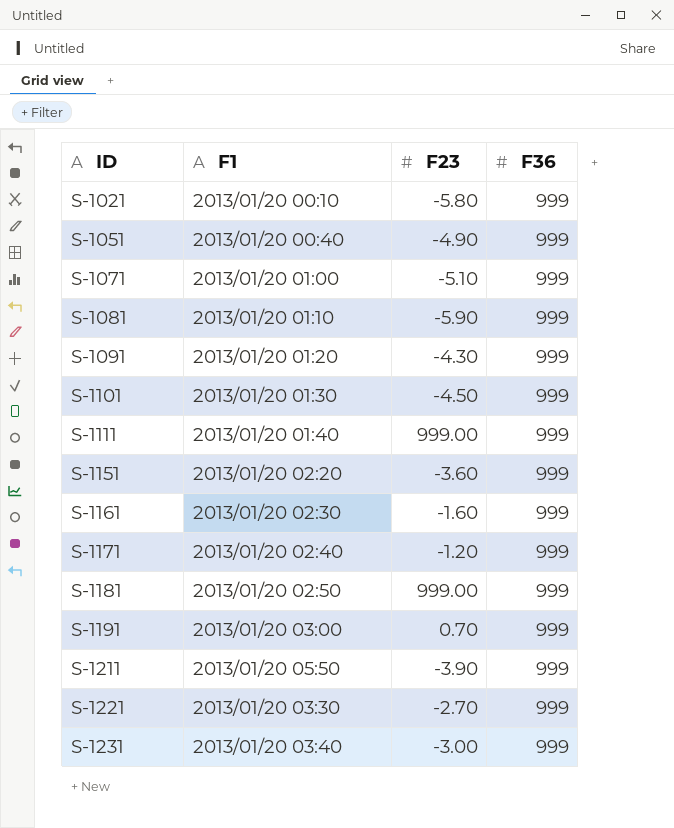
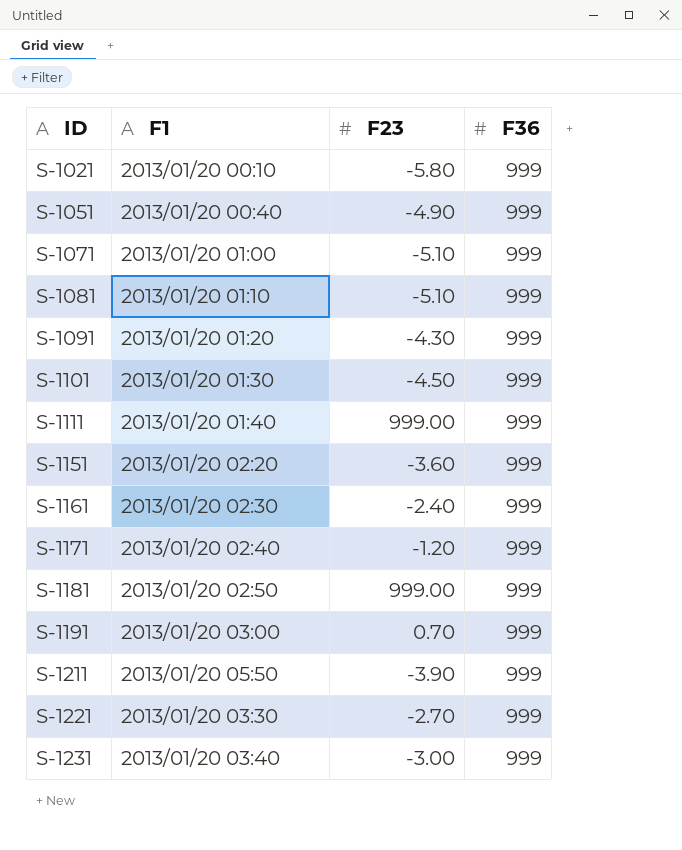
S-1081 | F23: -5.90 -> -5.10
S-1161 | F23: -1.60 -> -2.40

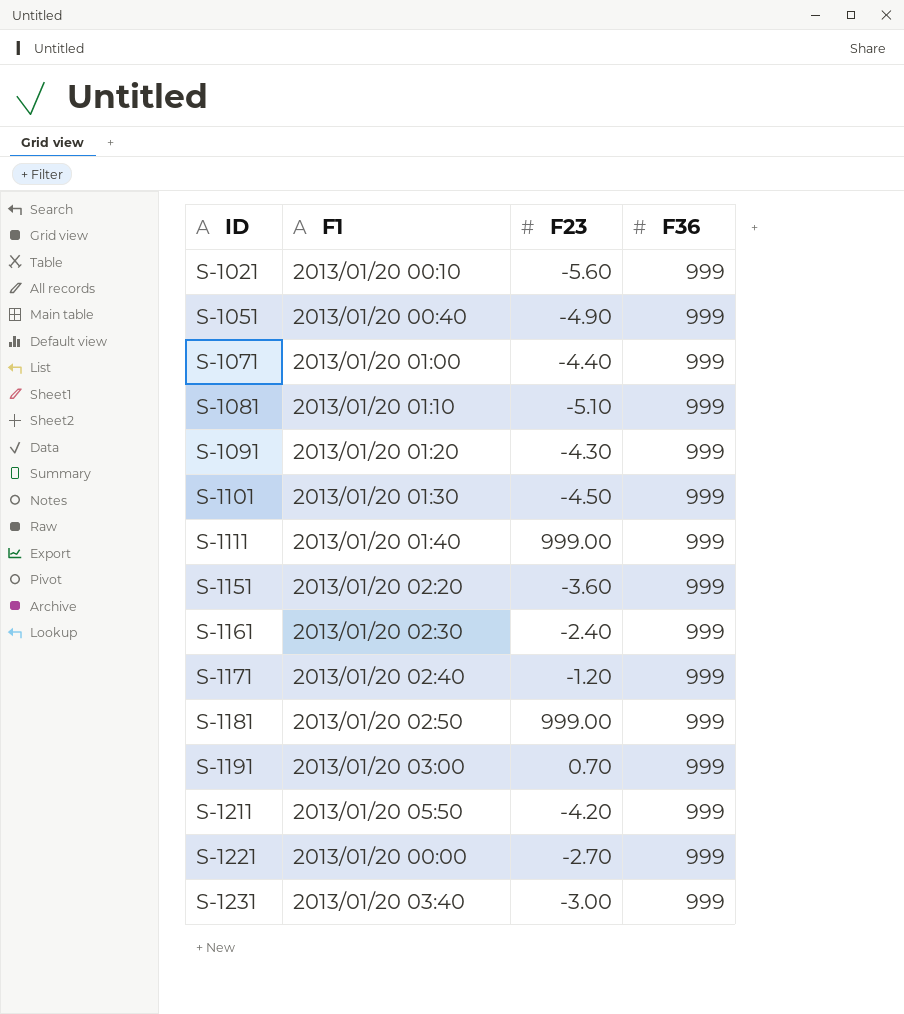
S-1021 | F23: -5.80 -> -5.60
S-1071 | F23: -5.10 -> -4.40
S-1211 | F23: -3.90 -> -4.20
S-1221 | F1: 2013/01/20 03:30 -> 2013/01/20 00:00

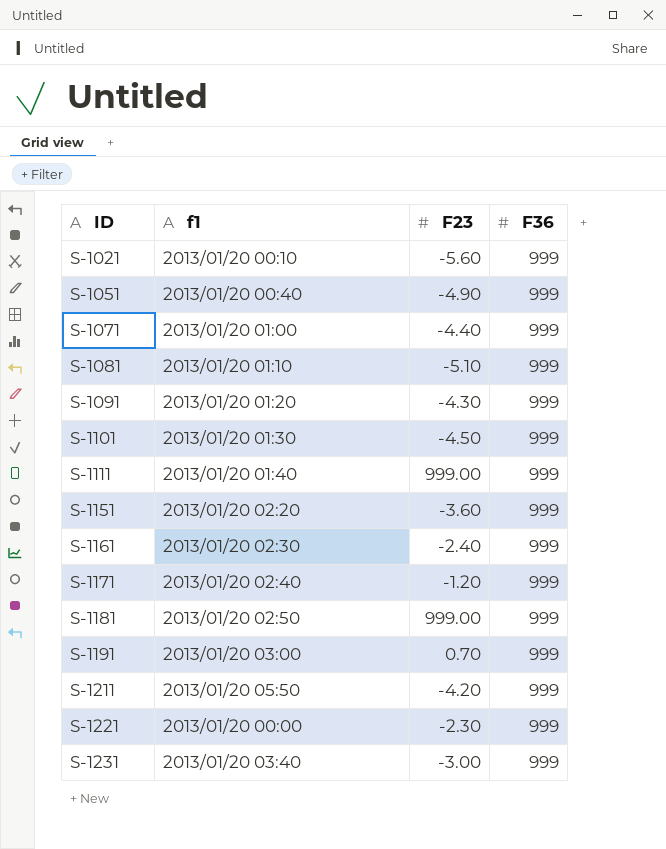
column name: F1 -> f1
S-1221 | F23: -2.70 -> -2.30

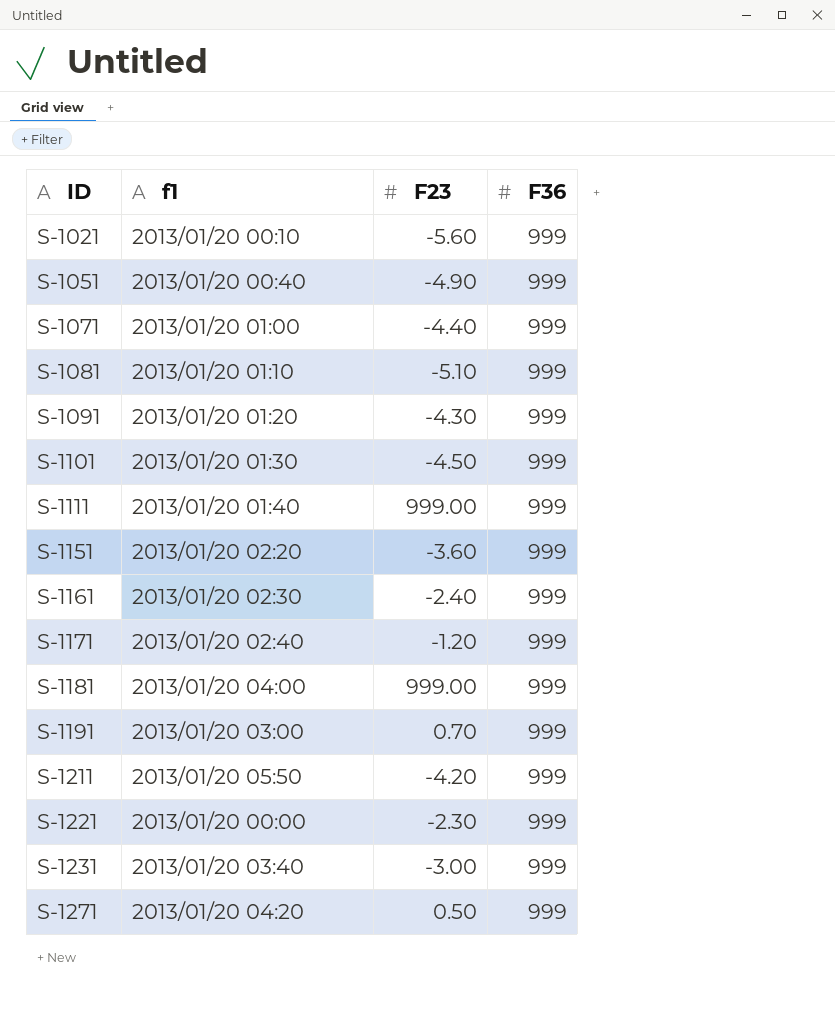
S-1181 | f1: 2013/01/20 02:50 -> 2013/01/20 04:00
row S-1271: none -> 2013/01/20 04:20 | 0.50 | 999

